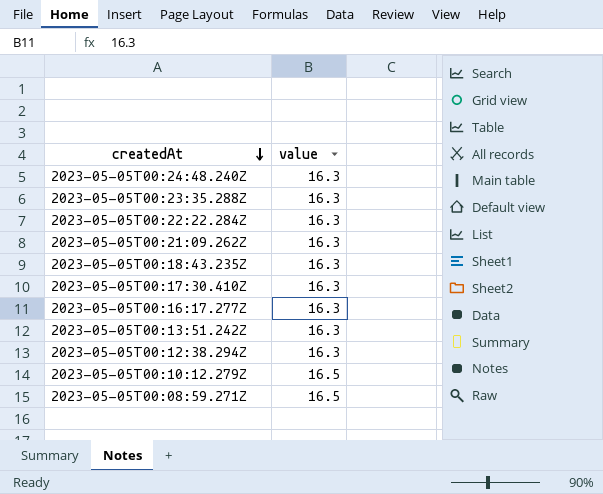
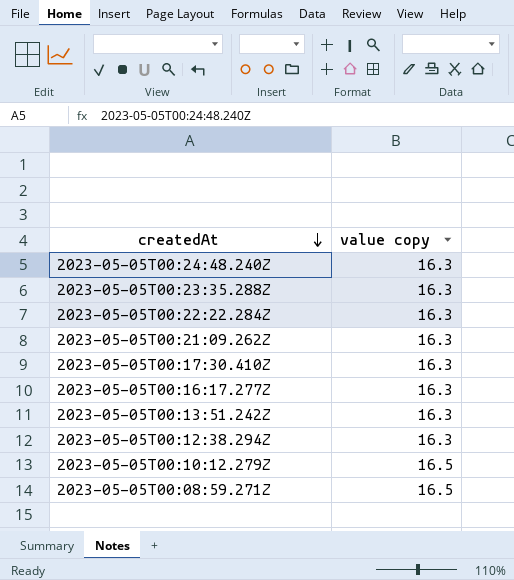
column name: value -> value copy
row 2023-05-05T00:18:43.235Z: 16.3 -> none

